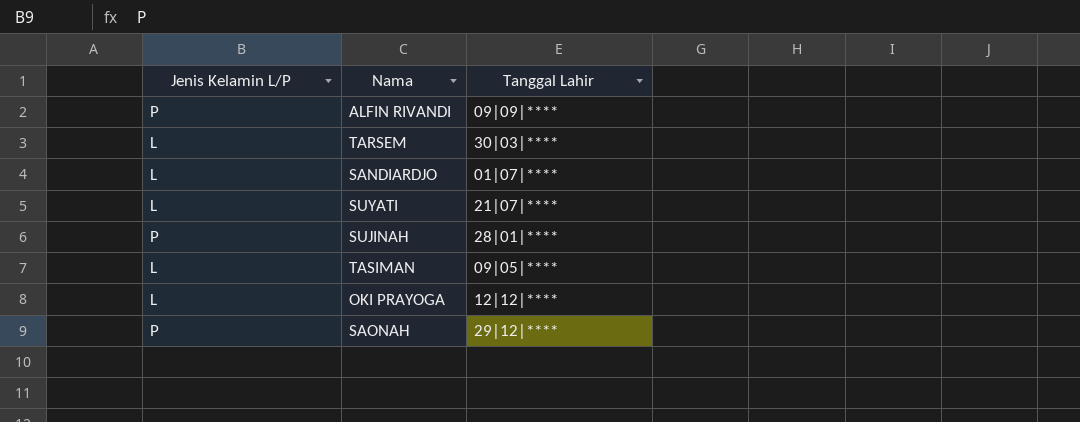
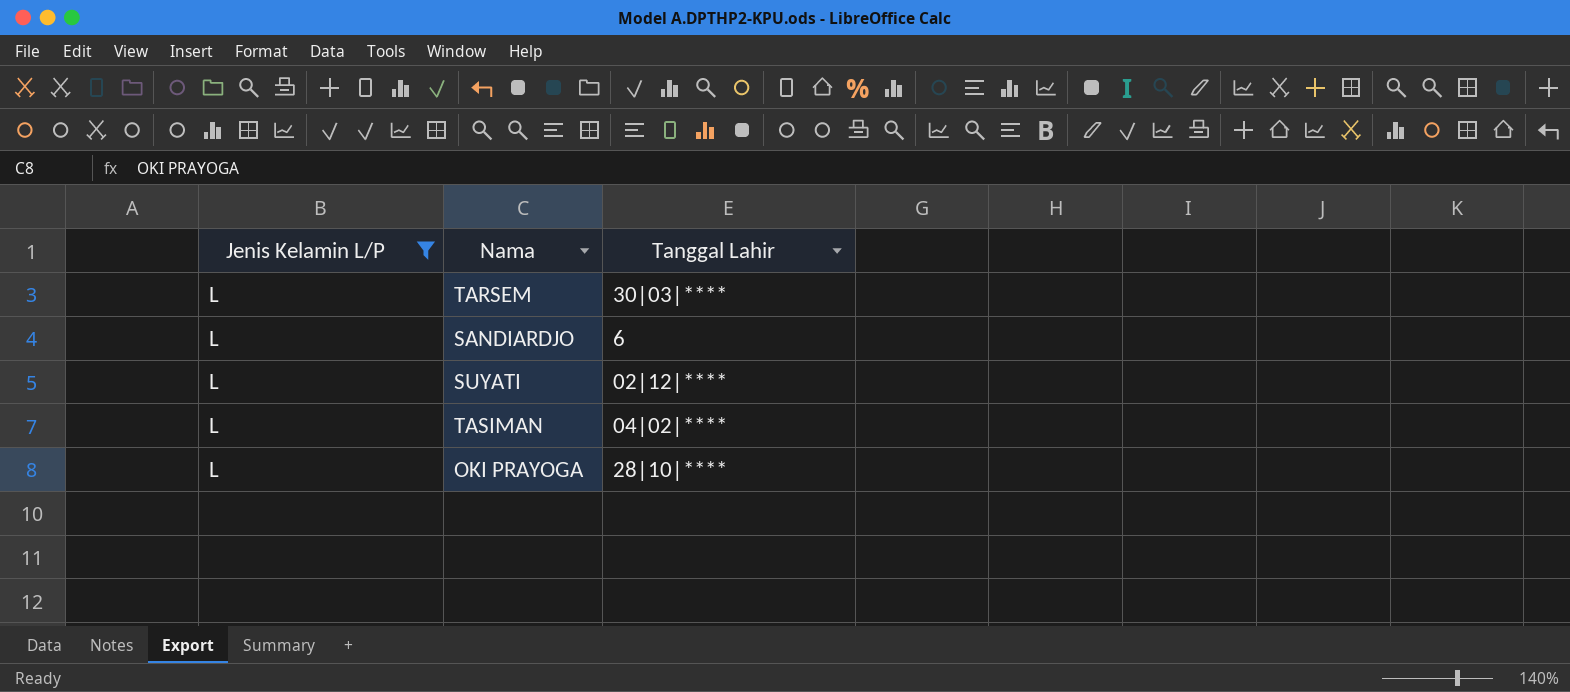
filter: none -> Jenis Kelamin L/P = L
SANDIARDJO | Tanggal Lahir: 01|07|**** -> 6
SUYATI | Tanggal Lahir: 21|07|**** -> 02|12|****
TASIMAN | Tanggal Lahir: 09|05|**** -> 04|02|****
OKI PRAYOGA | Tanggal Lahir: 12|12|**** -> 28|10|****

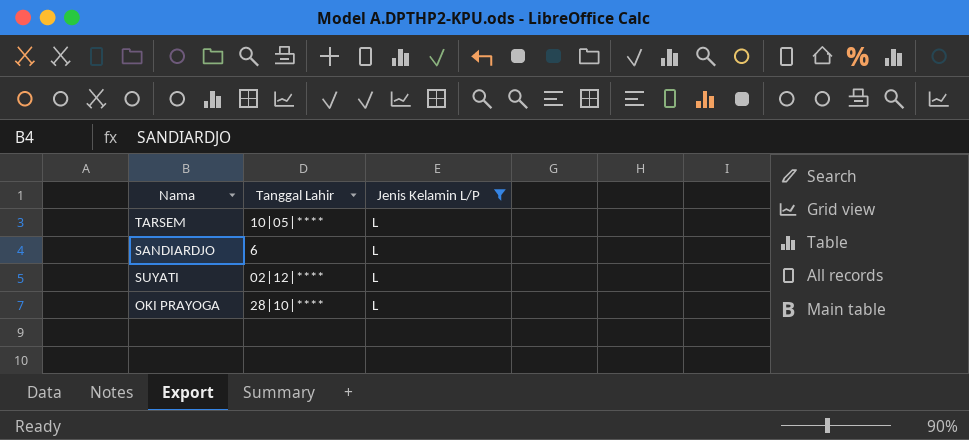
column Jenis Kelamin L/P | position: 1 -> 3
row TASIMAN: L | 04|02|**** -> none
TARSEM | Tanggal Lahir: 30|03|**** -> 10|05|****

